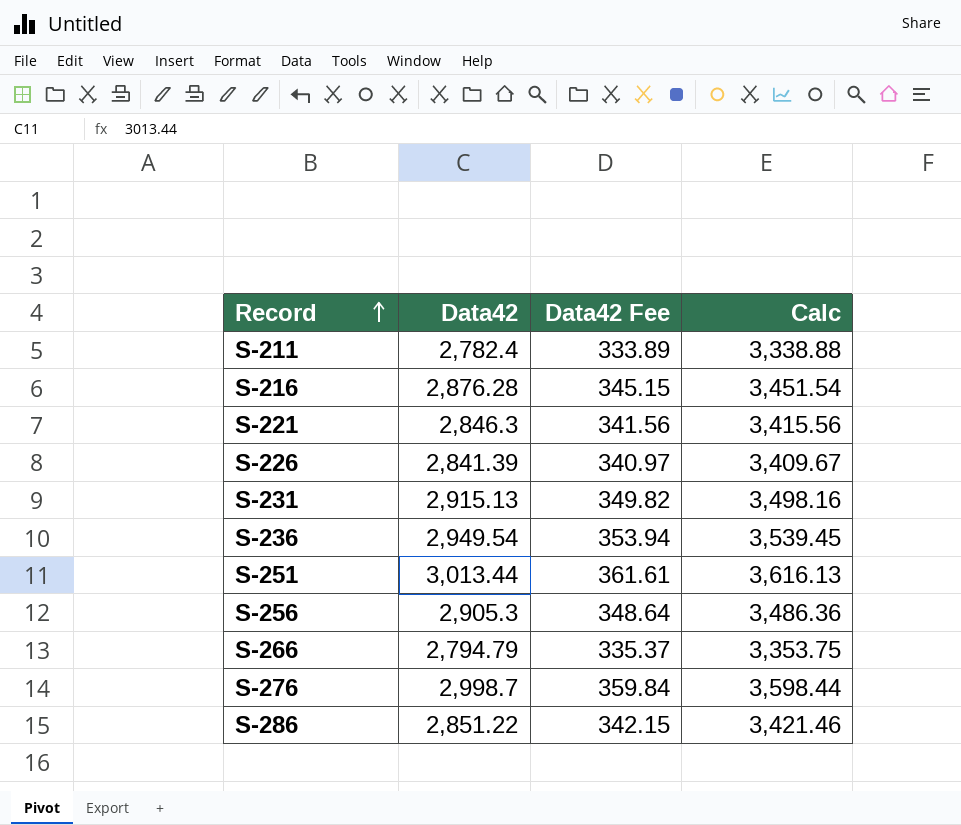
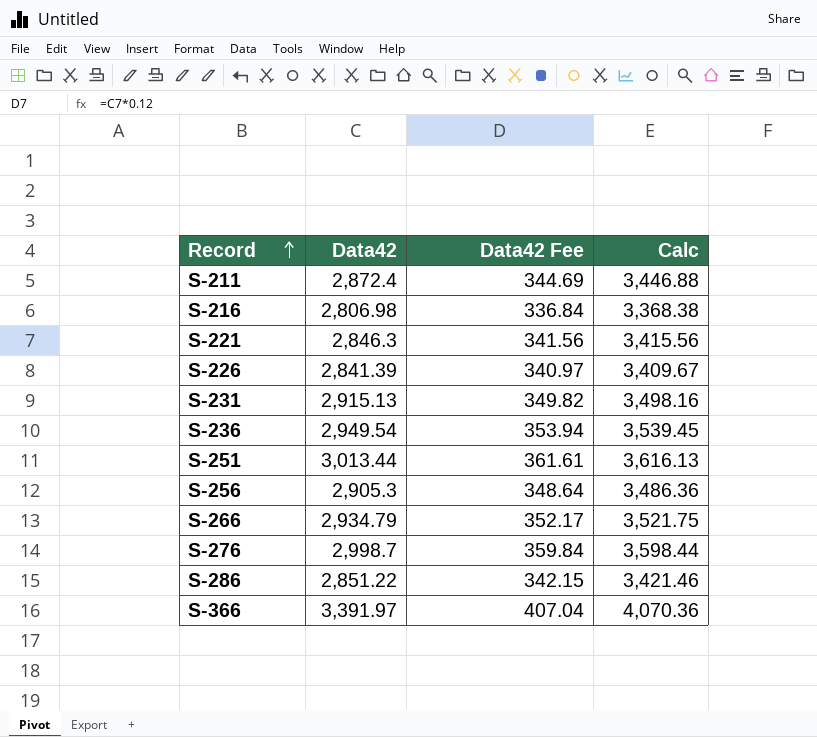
S-211 | Data42: 2,782.4 -> 2,872.4
S-211 | Data42 Fee: 333.89 -> 344.69
S-211 | Calc: 3,338.88 -> 3,446.88
S-216 | Data42: 2,876.28 -> 2,806.98
S-216 | Data42 Fee: 345.15 -> 336.84
S-216 | Calc: 3,451.54 -> 3,368.38
S-266 | Data42: 2,794.79 -> 2,934.79
S-266 | Data42 Fee: 335.37 -> 352.17
S-266 | Calc: 3,353.75 -> 3,521.75
row S-366: none -> 3,391.97 | 407.04 | 4,070.36

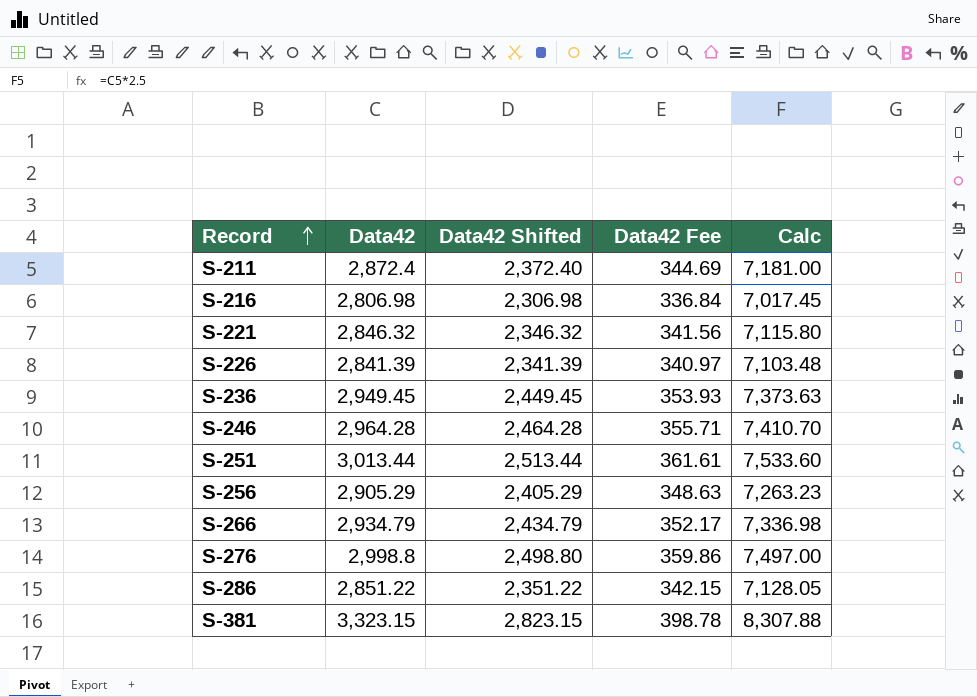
column Data42 Shifted | formula: none -> [Data42] - 500
column Calc | formula: [Data42] * 1.2 -> [Data42] * 2.5
row S-231: 2,915.13 | 349.82 | 3,498.16 -> none
row S-366: 3,391.97 | 407.04 | 4,070.36 -> none
S-221 | Data42: 2,846.3 -> 2,846.32
S-236 | Data42: 2,949.54 -> 2,949.45
S-236 | Data42 Fee: 353.94 -> 353.93
row S-246: none -> 2,964.28 | 2,464.28 | 355.71 | 7,410.70
S-256 | Data42: 2,905.3 -> 2,905.29
S-256 | Data42 Fee: 348.64 -> 348.63
S-276 | Data42: 2,998.7 -> 2,998.8
S-276 | Data42 Fee: 359.84 -> 359.86
row S-381: none -> 3,323.15 | 2,823.15 | 398.78 | 8,307.88

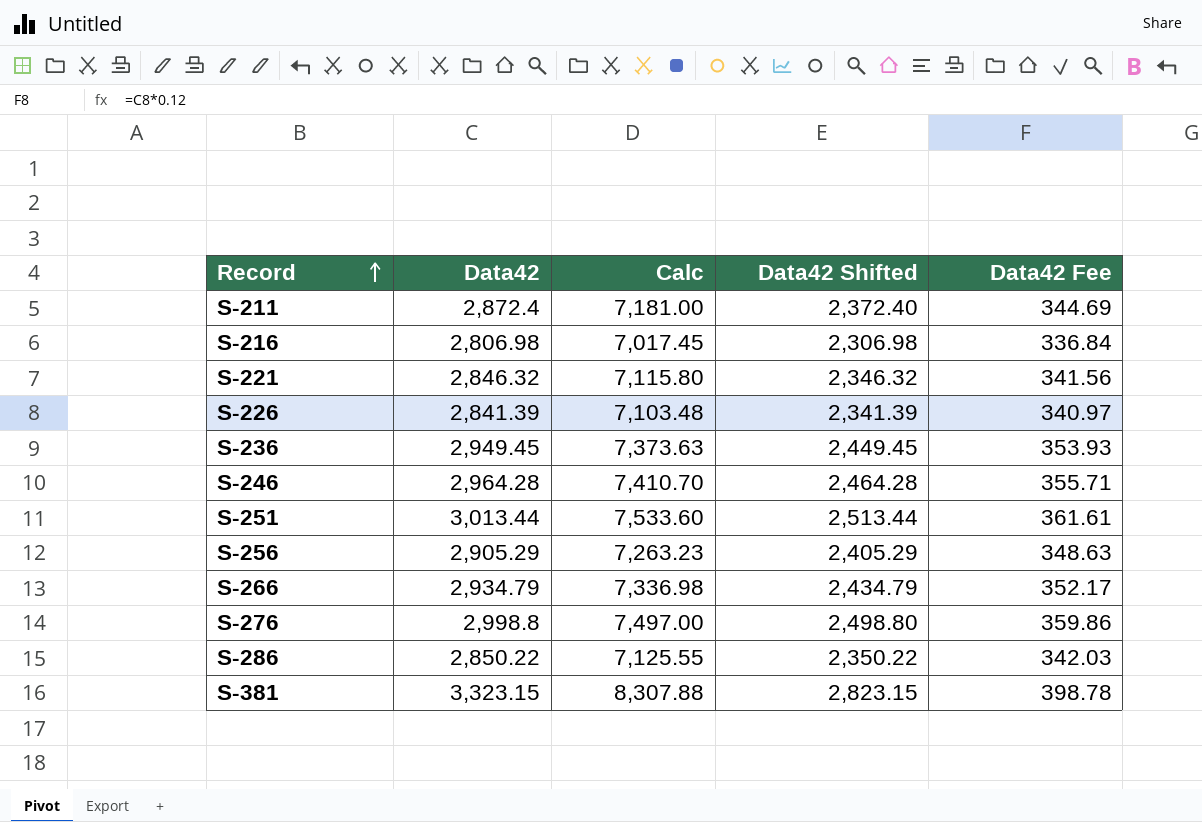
column Calc | position: 5 -> 3
S-286 | Data42: 2,851.22 -> 2,850.22
S-286 | Calc: 7,128.05 -> 7,125.55
S-286 | Data42 Shifted: 2,351.22 -> 2,350.22
S-286 | Data42 Fee: 342.15 -> 342.03

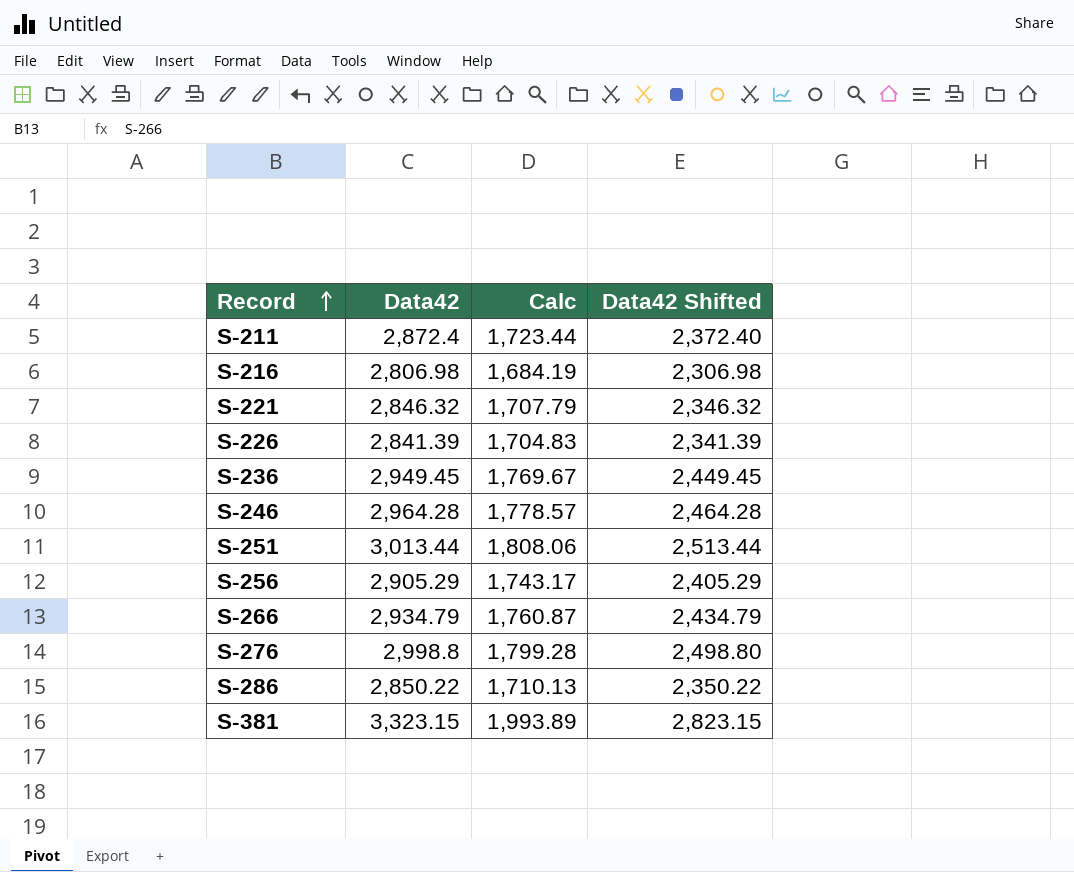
column Data42 Fee | formula: [Data42] * 0.12 -> none
column Calc | formula: [Data42] * 2.5 -> [Data42] * 0.6

